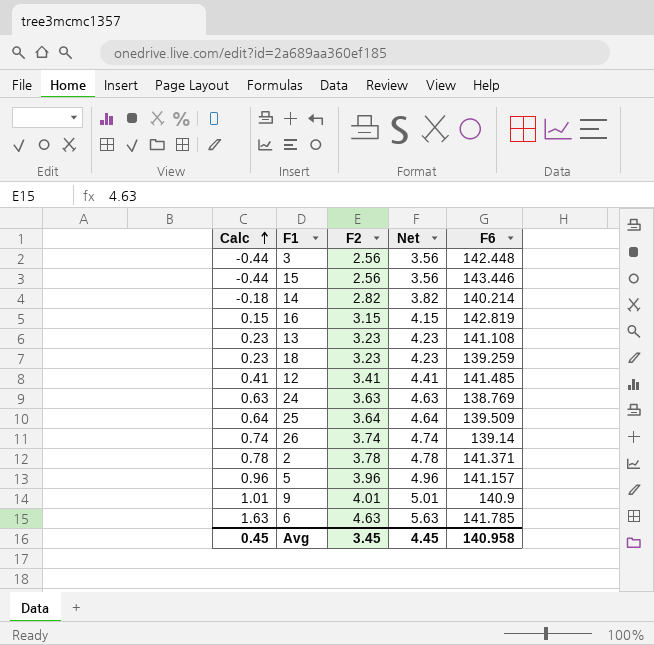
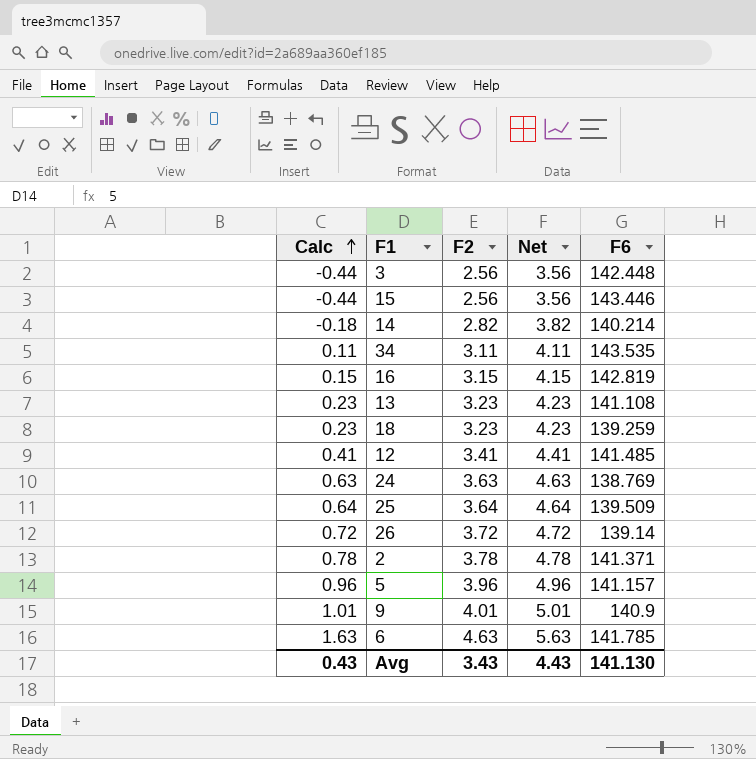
row 34: none -> 0.11 | 3.11 | 4.11 | 143.535
26 | Calc: 0.74 -> 0.72
26 | F2: 3.74 -> 3.72
26 | Net: 4.74 -> 4.72
Avg | Calc: 0.45 -> 0.43
Avg | F2: 3.45 -> 3.43
Avg | Net: 4.45 -> 4.43
Avg | F6: 140.958 -> 141.130

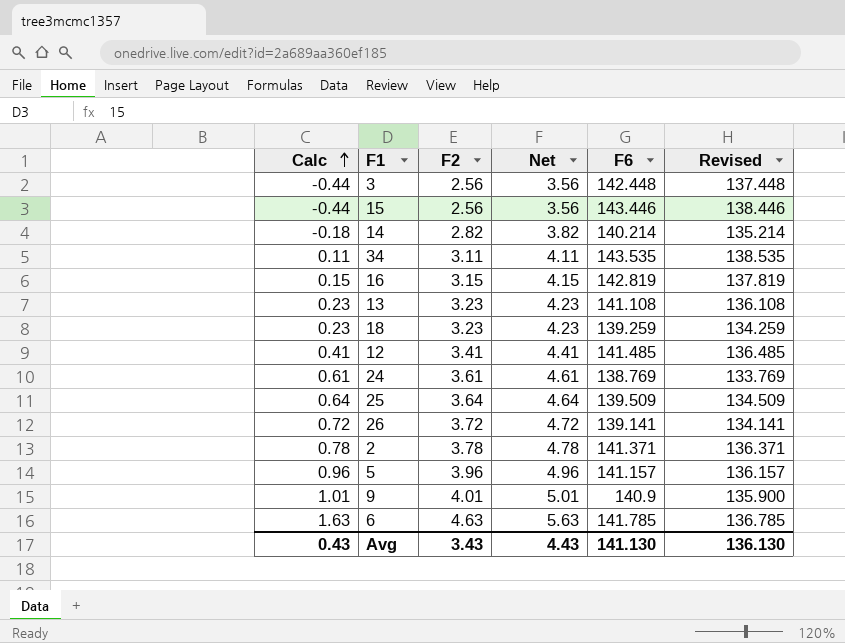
column Revised | formula: none -> [F6] - 5
24 | Calc: 0.63 -> 0.61
24 | F2: 3.63 -> 3.61
24 | Net: 4.63 -> 4.61
26 | F6: 139.14 -> 139.141

